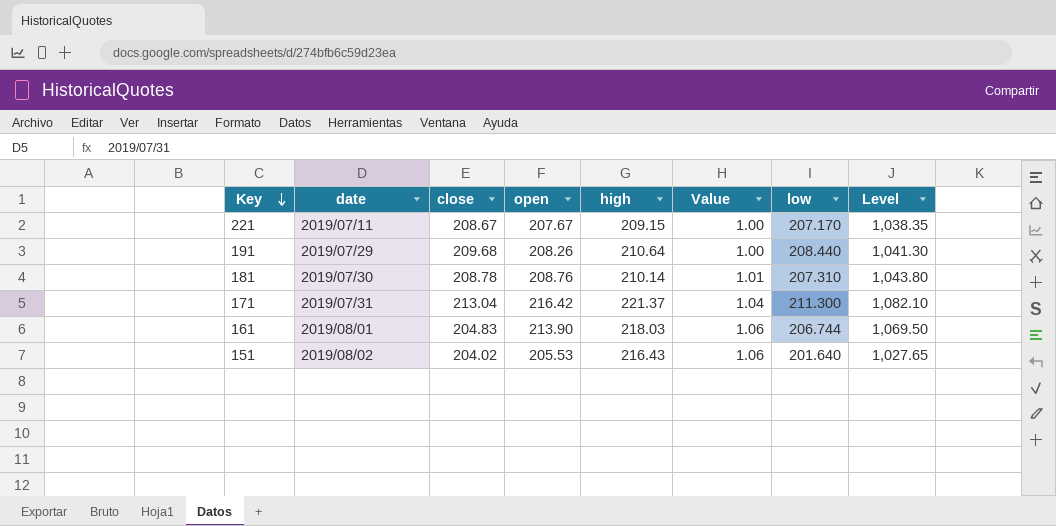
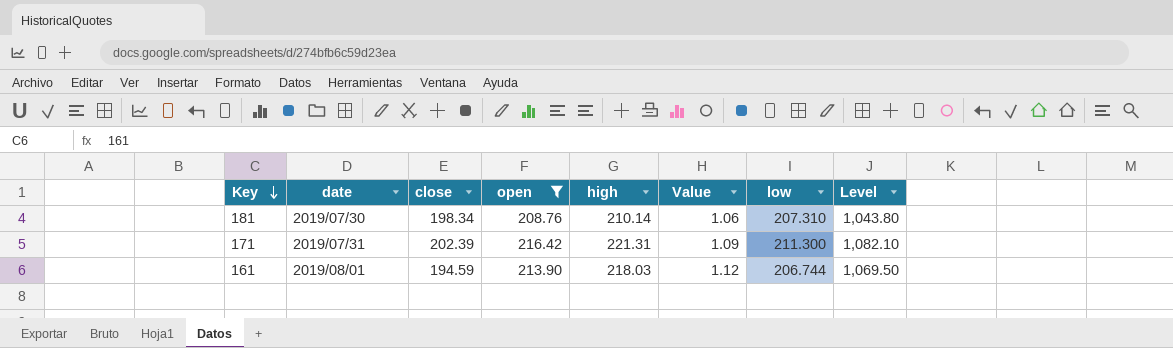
filter: none -> open >= 208.76
181 | close: 208.78 -> 198.34
181 | Value: 1.01 -> 1.06
171 | close: 213.04 -> 202.39
171 | high: 221.37 -> 221.31
171 | Value: 1.04 -> 1.09
161 | close: 204.83 -> 194.59
161 | Value: 1.06 -> 1.12

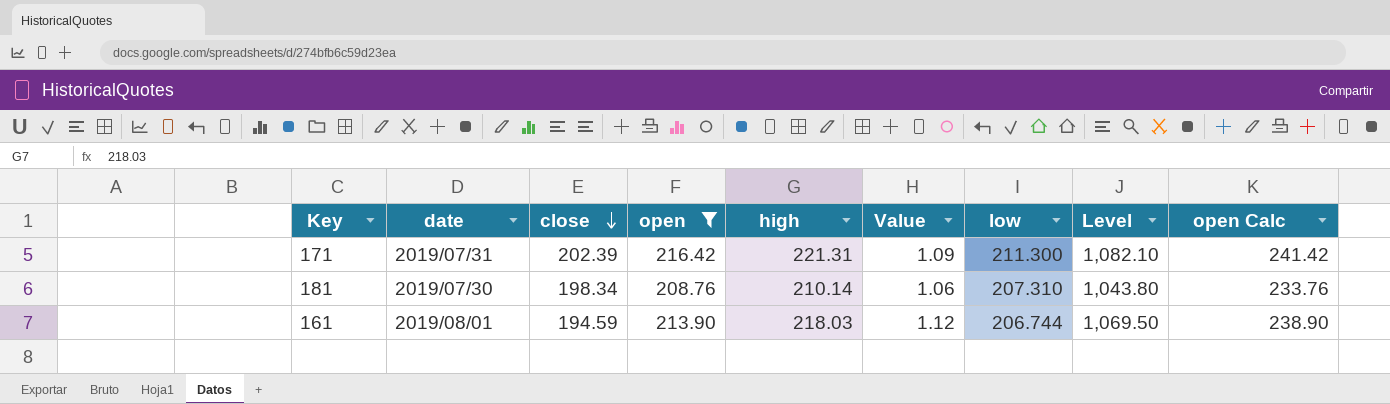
row order: Key descending -> close descending
column open Calc | formula: none -> [open] + 25

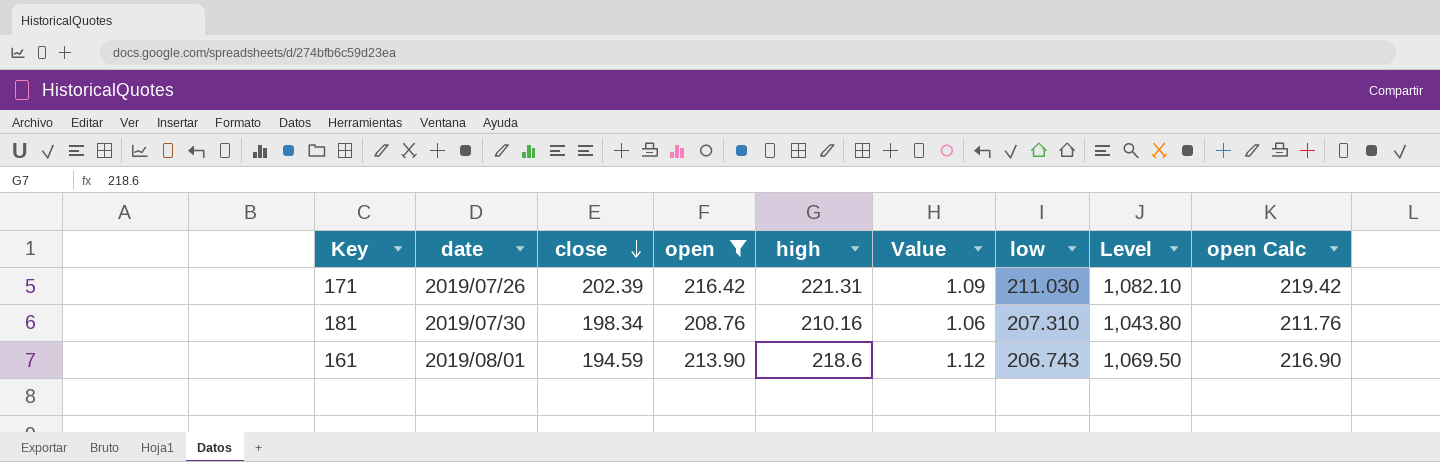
column open Calc | formula: [open] + 25 -> [open] + 3
171 | date: 2019/07/31 -> 2019/07/26
171 | low: 211.300 -> 211.030
181 | high: 210.14 -> 210.16
161 | high: 218.03 -> 218.6
161 | low: 206.744 -> 206.743

